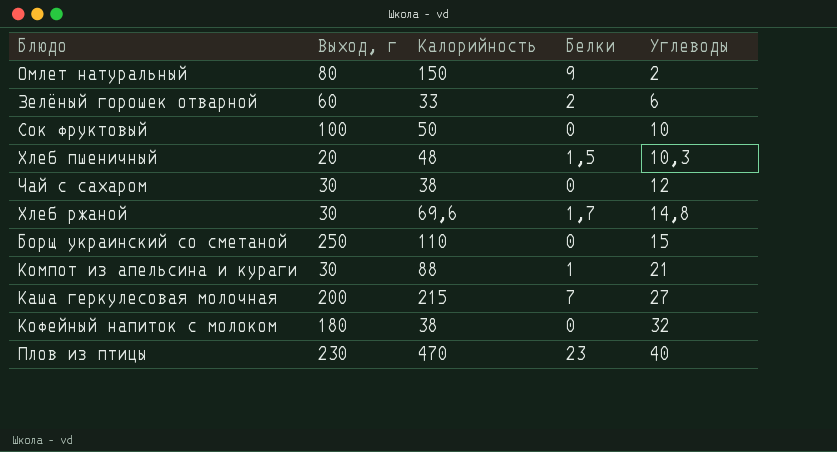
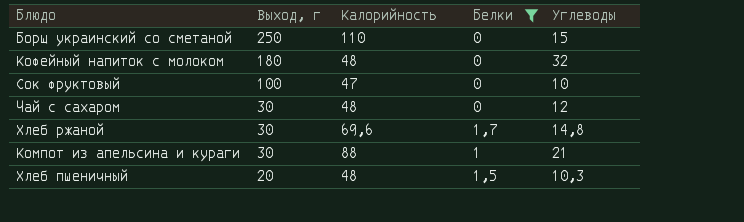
filter: none -> Белки <= 1,7
row order: Углеводы ascending -> Выход, г descending
Кофейный напиток с молоком | Калорийность: 38 -> 48
Сок фруктовый | Калорийность: 50 -> 47
Чай с сахаром | Калорийность: 38 -> 48

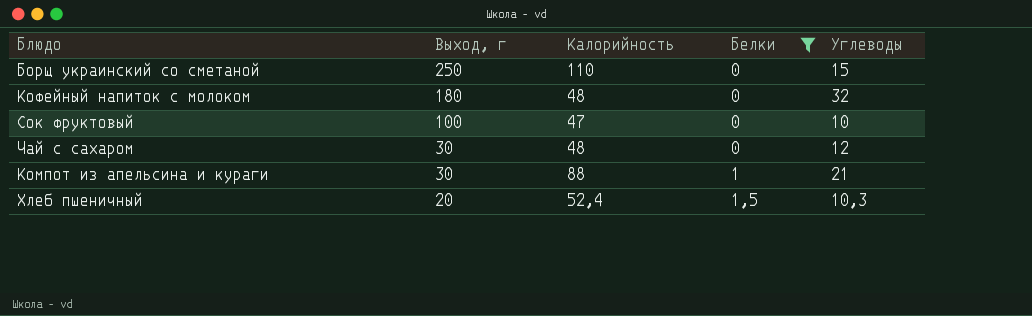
row Хлеб ржаной: 30 | 69,6 | 1,7 | 14,8 -> none
Хлеб пшеничный | Калорийность: 48 -> 52,4

